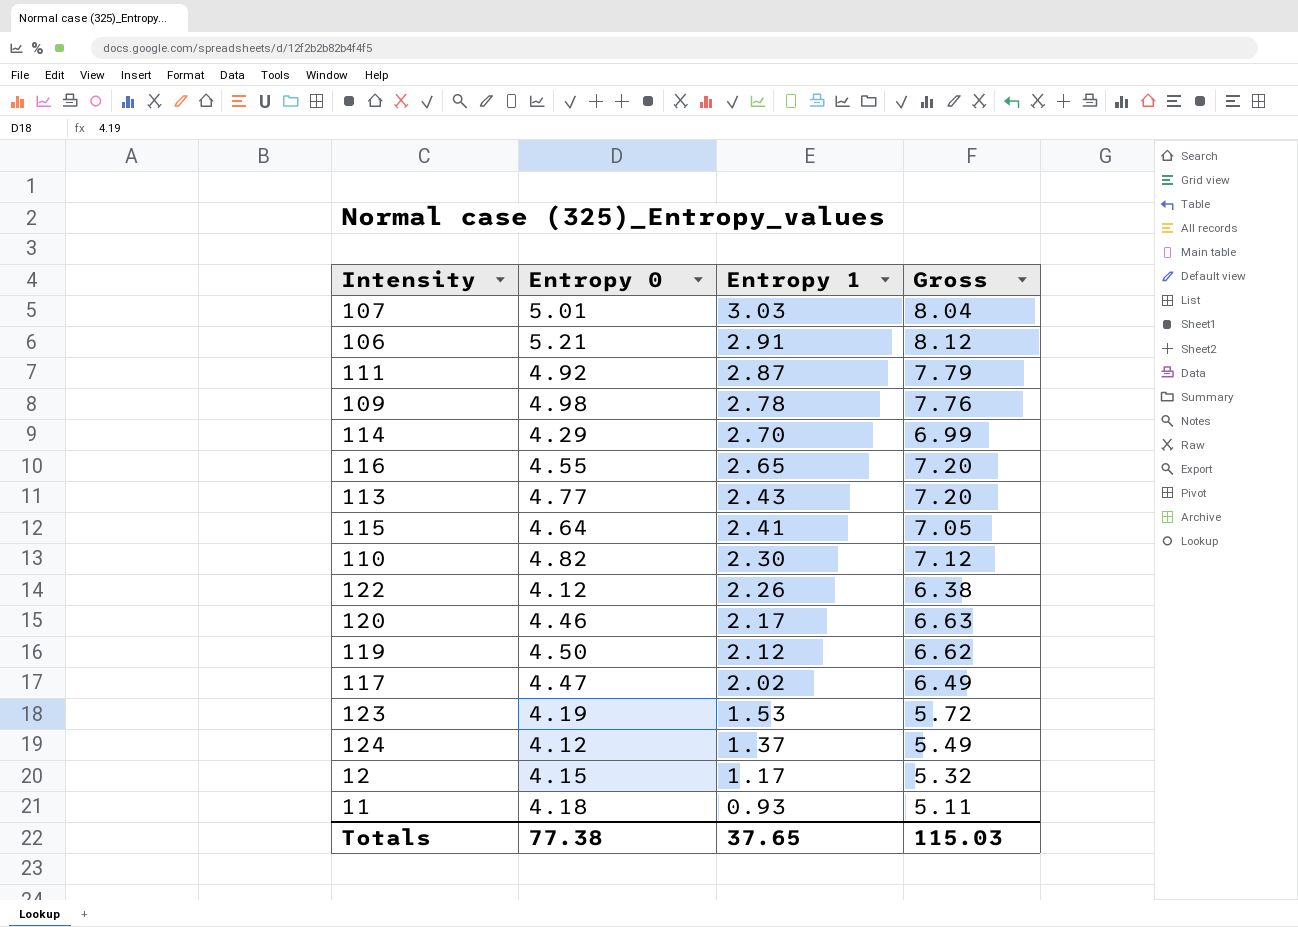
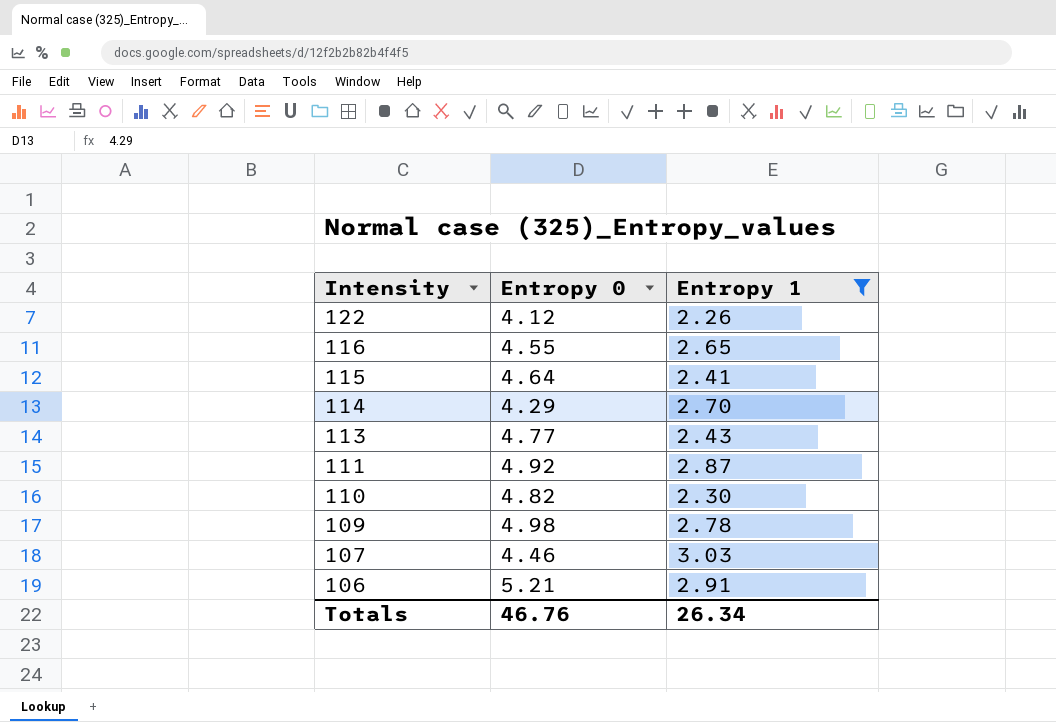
filter: none -> Entropy 1 >= 2.26
row order: Entropy 1 descending -> Intensity descending
column Gross | formula: [Entropy 0] + [Entropy 1] -> none
107 | Entropy 0: 5.01 -> 4.46
Totals | Entropy 0: 77.38 -> 46.76
Totals | Entropy 1: 37.65 -> 26.34

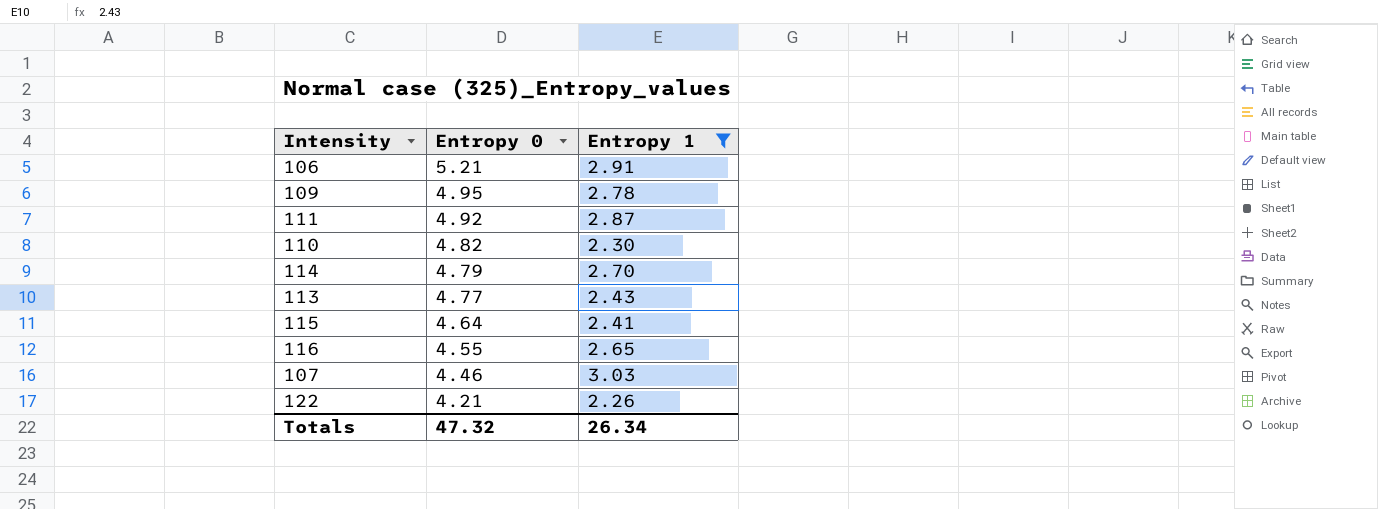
row order: Intensity descending -> Entropy 0 descending
109 | Entropy 0: 4.98 -> 4.95
114 | Entropy 0: 4.29 -> 4.79
122 | Entropy 0: 4.12 -> 4.21
Totals | Entropy 0: 46.76 -> 47.32

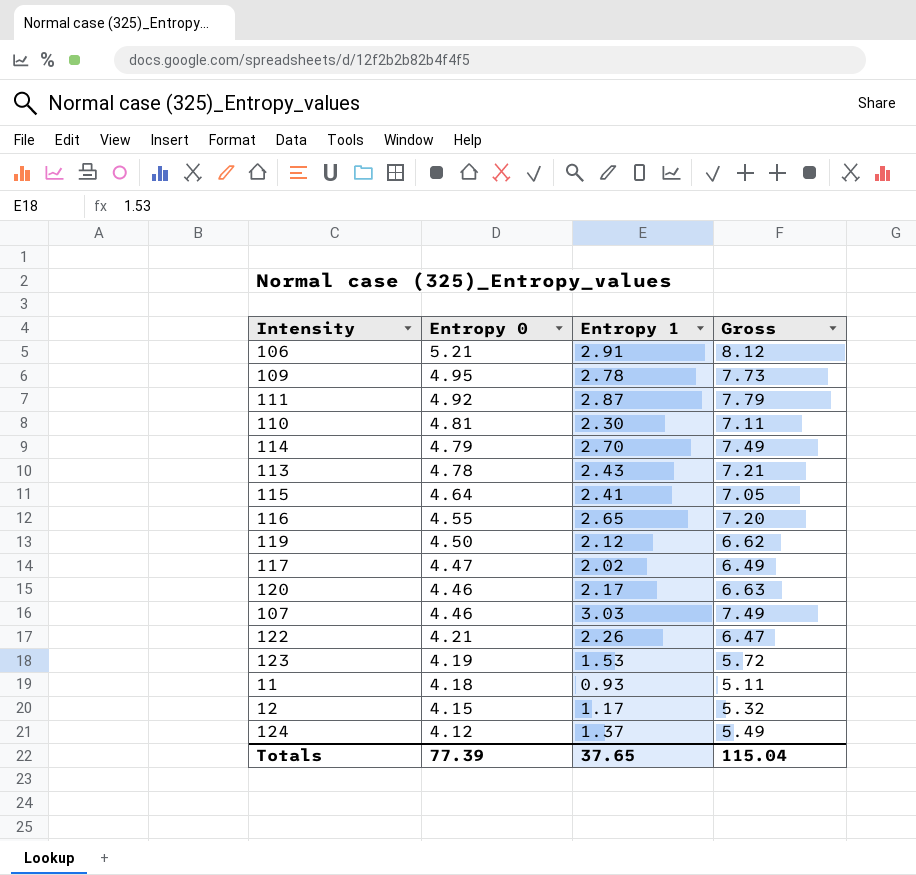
filter: Entropy 1 >= 2.26 -> none
column Gross | formula: none -> [Entropy 0] + [Entropy 1]
110 | Entropy 0: 4.82 -> 4.81
113 | Entropy 0: 4.77 -> 4.78
Totals | Entropy 0: 47.32 -> 77.39
Totals | Entropy 1: 26.34 -> 37.65

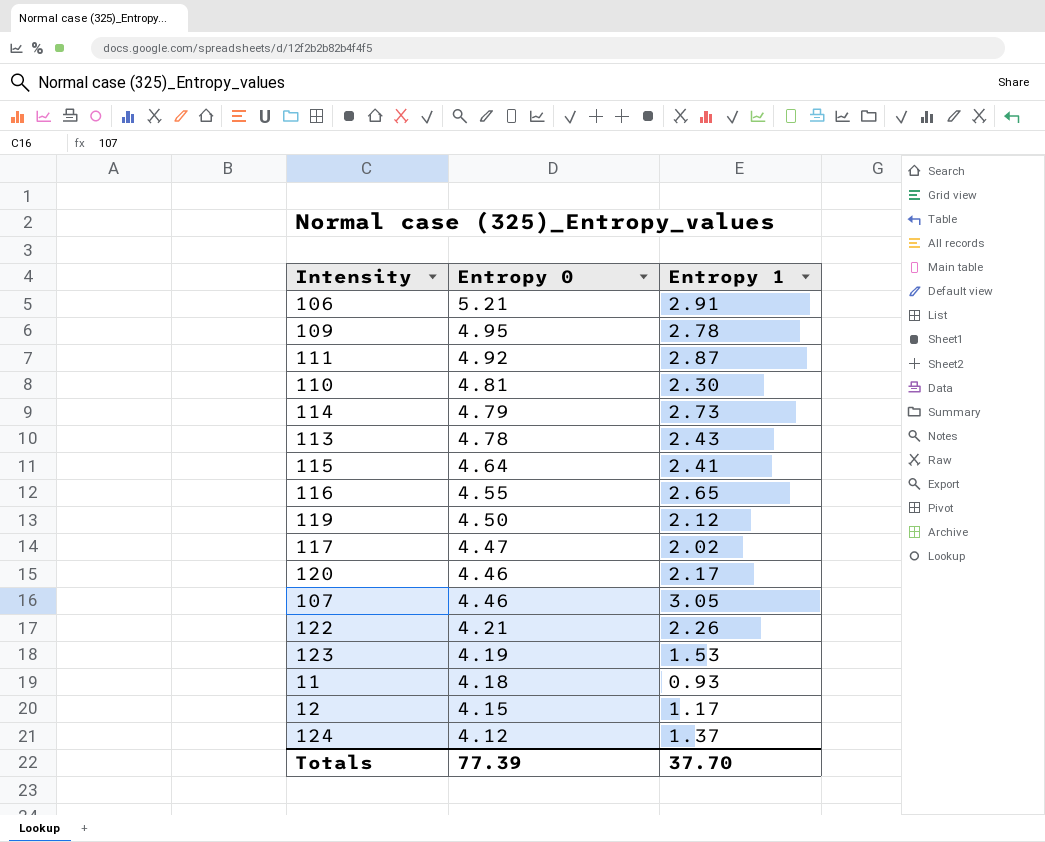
column Gross | formula: [Entropy 0] + [Entropy 1] -> none
114 | Entropy 1: 2.70 -> 2.73
107 | Entropy 1: 3.03 -> 3.05
Totals | Entropy 1: 37.65 -> 37.70

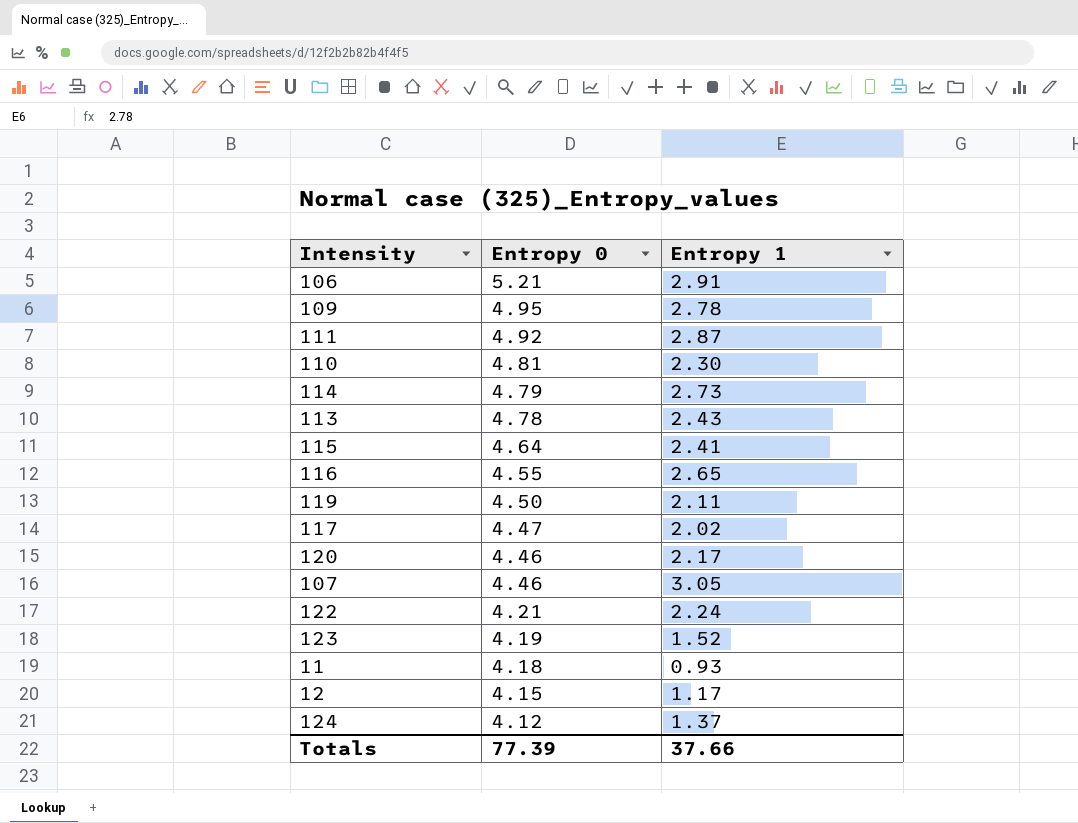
119 | Entropy 1: 2.12 -> 2.11
122 | Entropy 1: 2.26 -> 2.24
123 | Entropy 1: 1.53 -> 1.52
Totals | Entropy 1: 37.70 -> 37.66

